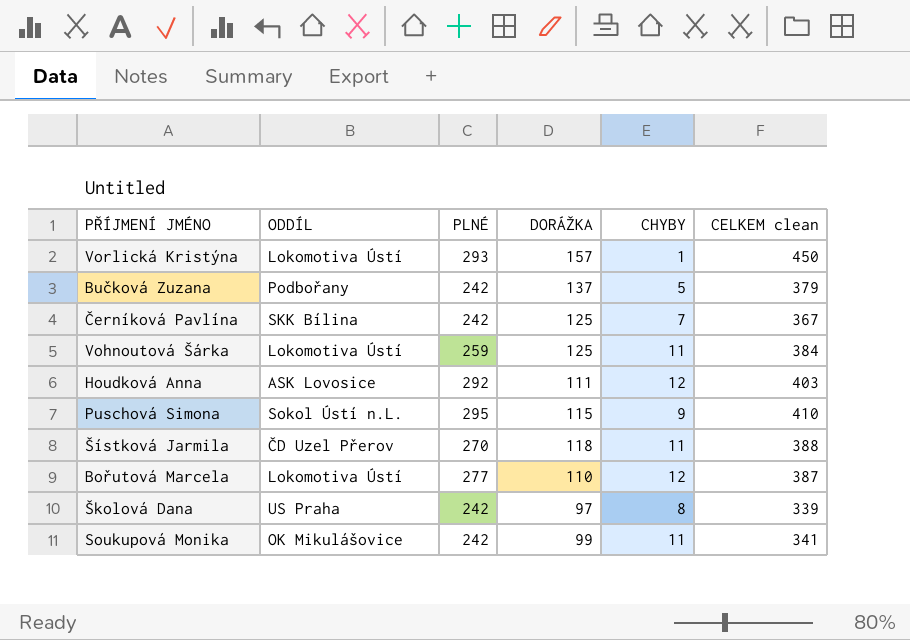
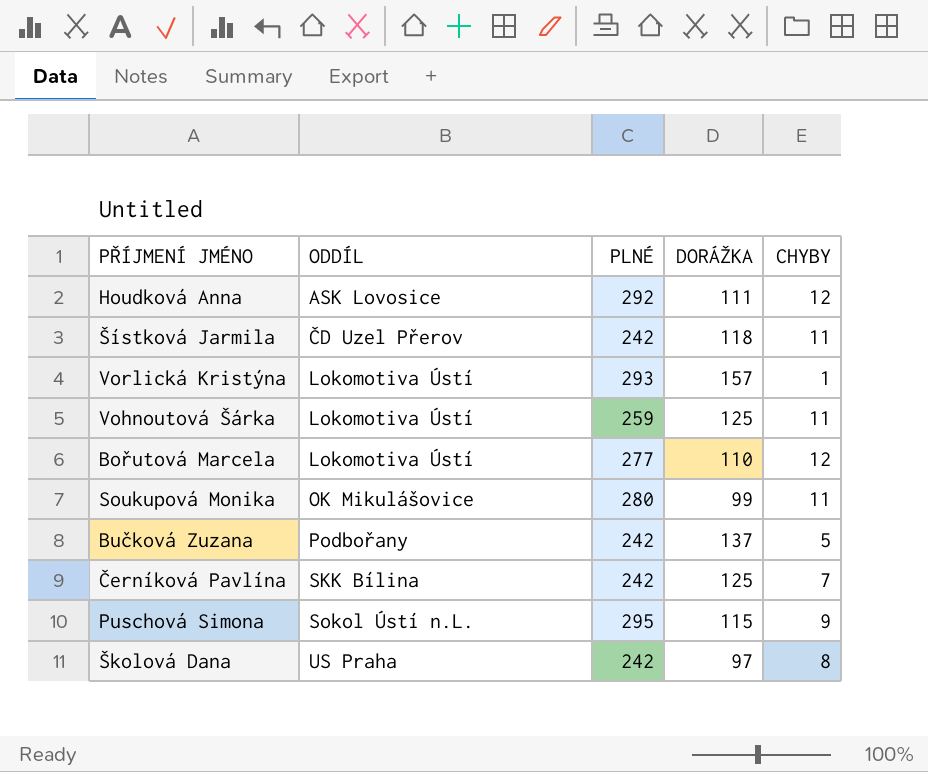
row order: none -> ODDÍL ascending
column CELKEM clean | formula: [PLNÉ] + [DORÁŽKA] -> none
Šístková Jarmila | PLNÉ: 270 -> 242
Soukupová Monika | PLNÉ: 242 -> 280

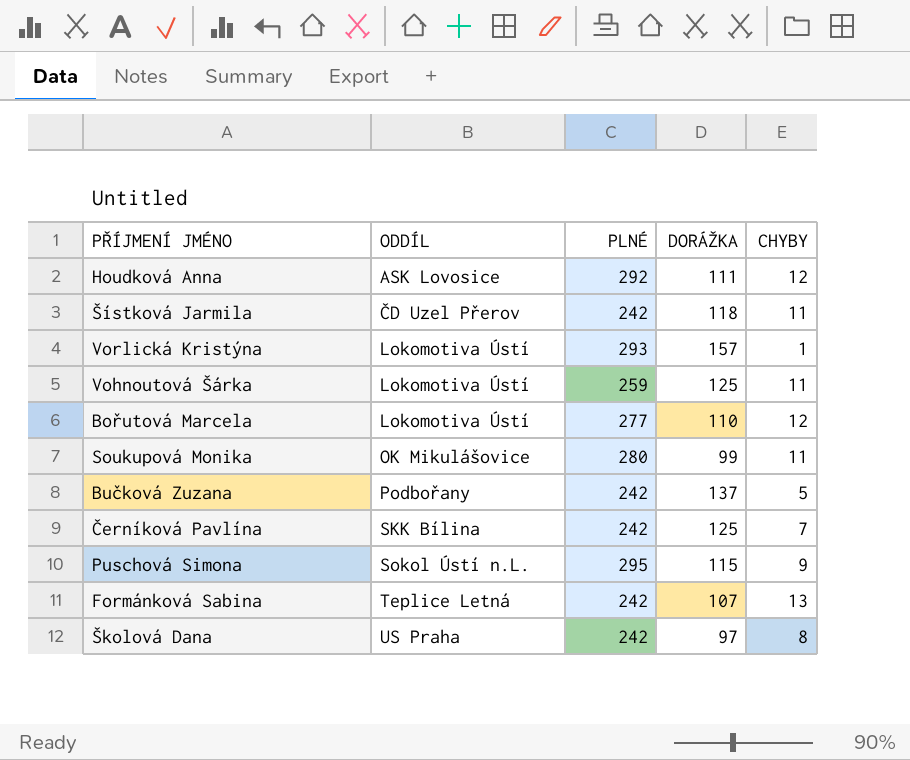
row Formánková Sabina: none -> Teplice Letná | 242 | 107 | 13

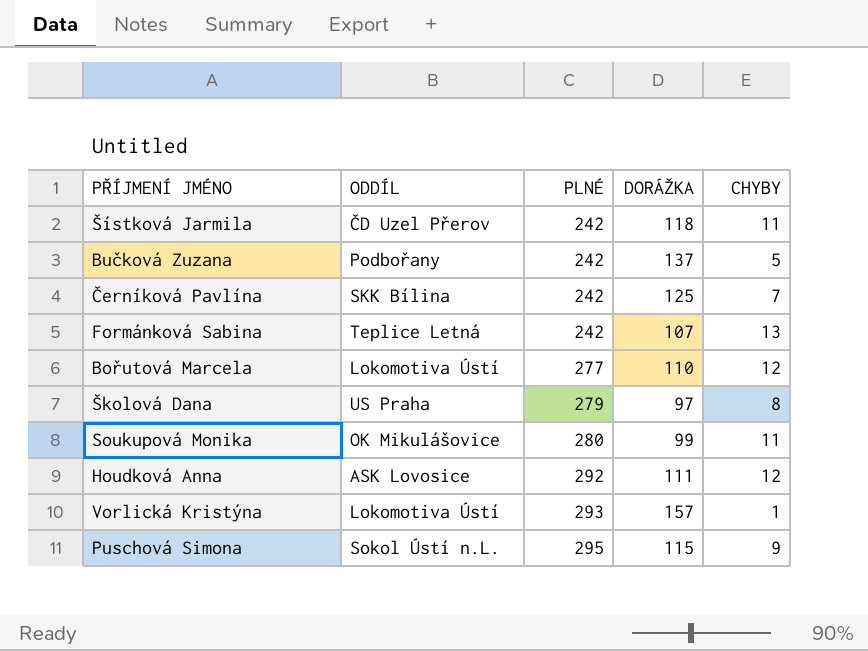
row order: ODDÍL ascending -> PLNÉ ascending
row Vohnoutová Šárka: Lokomotiva Ústí | 259 | 125 | 11 -> none
Školová Dana | PLNÉ: 242 -> 279

